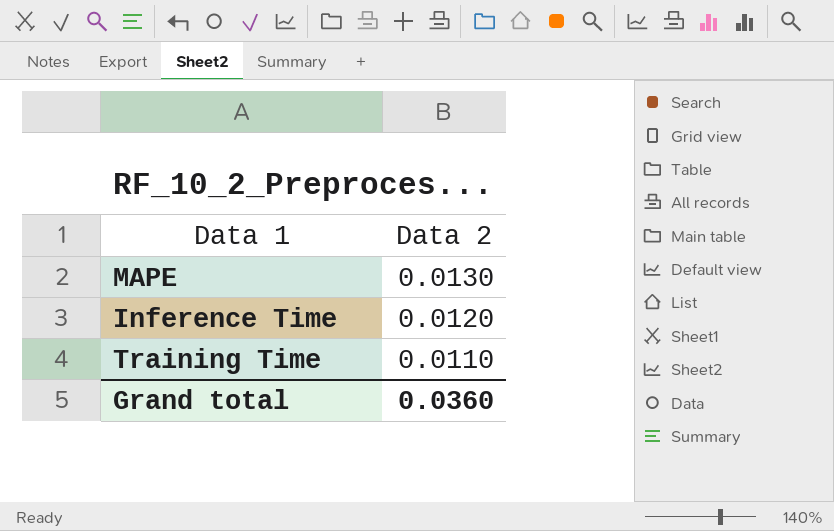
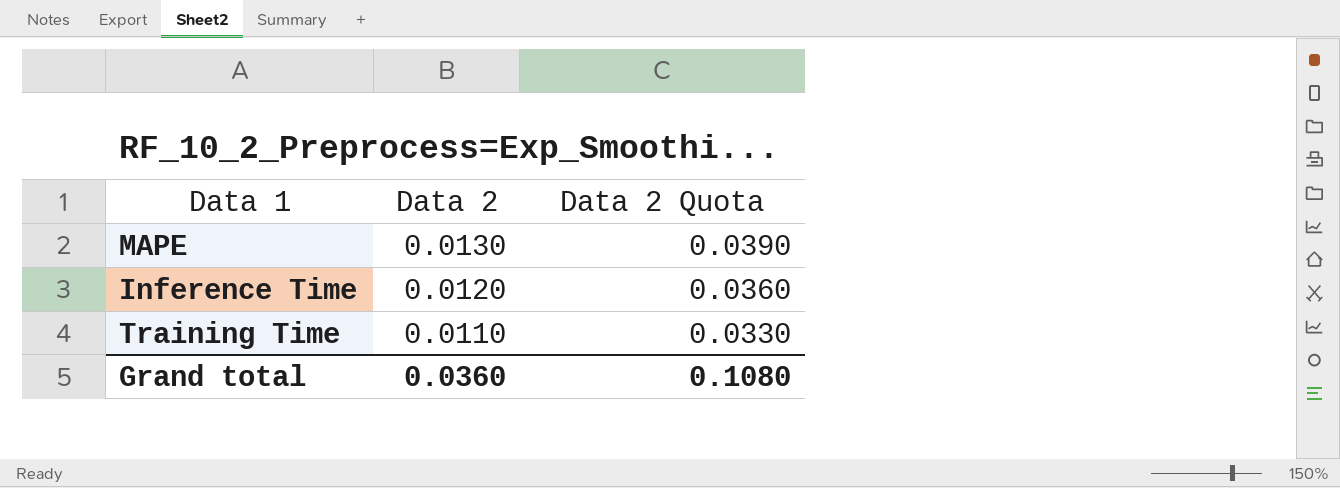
column Data 2 Quota | formula: none -> [Data 2] * 3

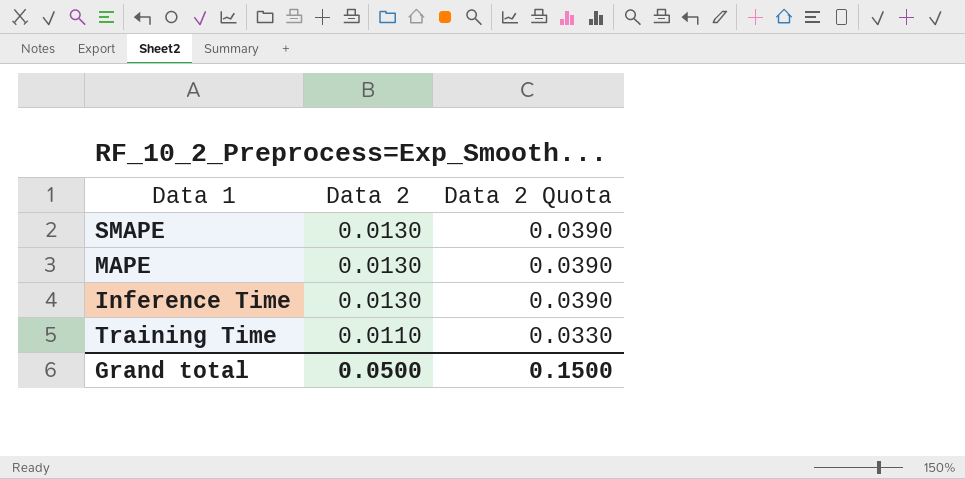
row SMAPE: none -> 0.0130 | 0.0390
Inference Time | Data 2: 0.0120 -> 0.0130
Inference Time | Data 2 Quota: 0.0360 -> 0.0390
Grand total | Data 2: 0.0360 -> 0.0500
Grand total | Data 2 Quota: 0.1080 -> 0.1500

